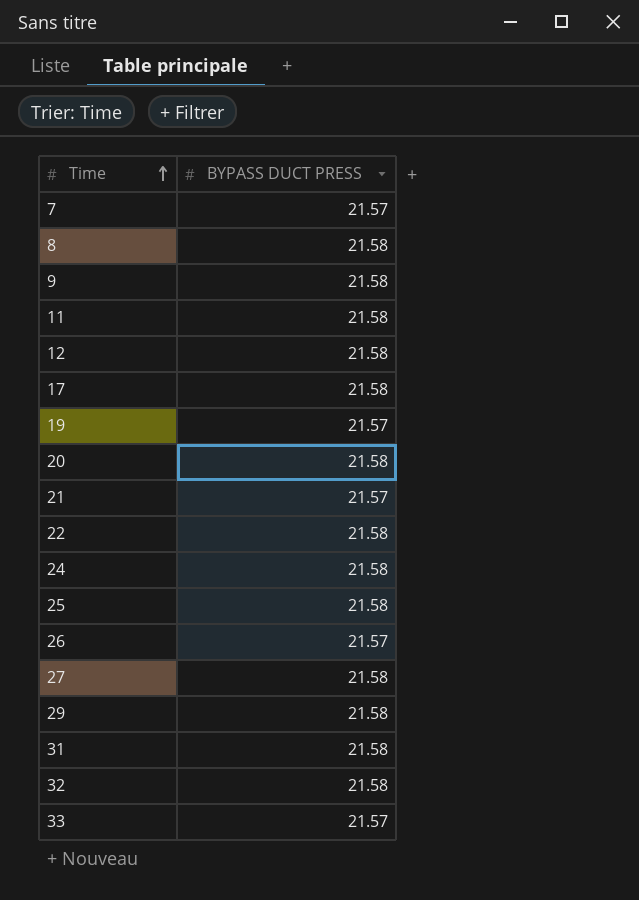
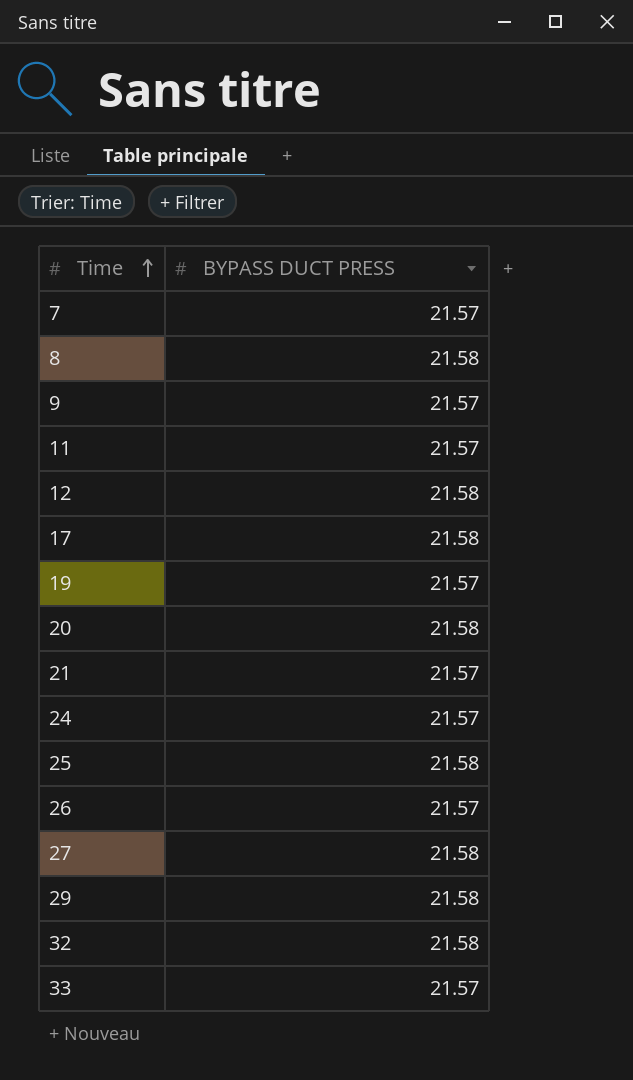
row 22: 21.58 -> none
row 31: 21.58 -> none
9 | BYPASS DUCT PRESS: 21.58 -> 21.57
11 | BYPASS DUCT PRESS: 21.58 -> 21.57
24 | BYPASS DUCT PRESS: 21.58 -> 21.57

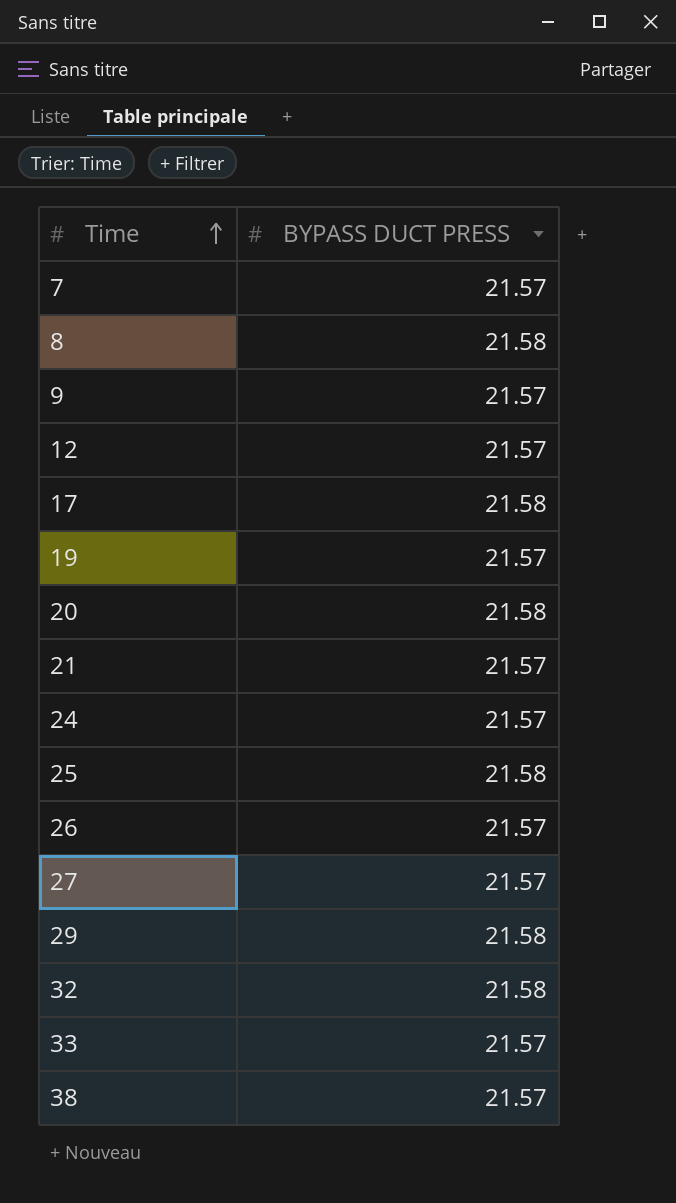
row 11: 21.57 -> none
12 | BYPASS DUCT PRESS: 21.58 -> 21.57
27 | BYPASS DUCT PRESS: 21.58 -> 21.57
row 38: none -> 21.57

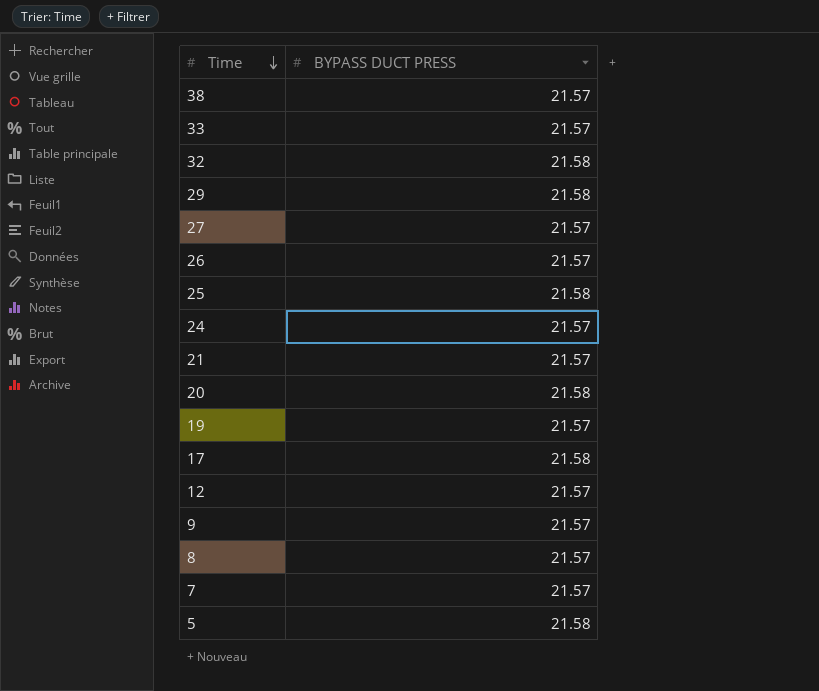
row order: Time ascending -> Time descending
8 | BYPASS DUCT PRESS: 21.58 -> 21.57
row 5: none -> 21.58

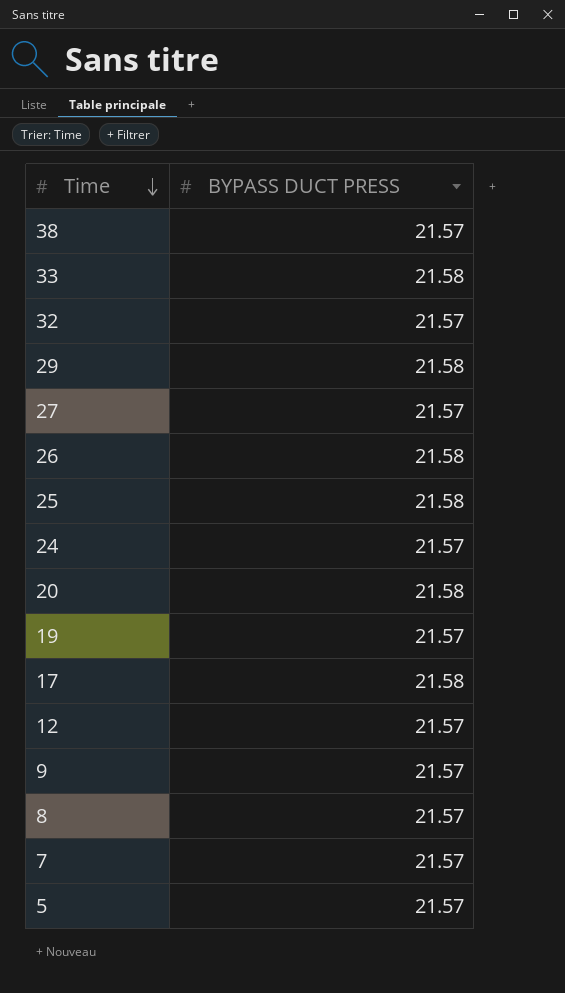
row 21: 21.57 -> none
33 | BYPASS DUCT PRESS: 21.57 -> 21.58
32 | BYPASS DUCT PRESS: 21.58 -> 21.57
26 | BYPASS DUCT PRESS: 21.57 -> 21.58
5 | BYPASS DUCT PRESS: 21.58 -> 21.57

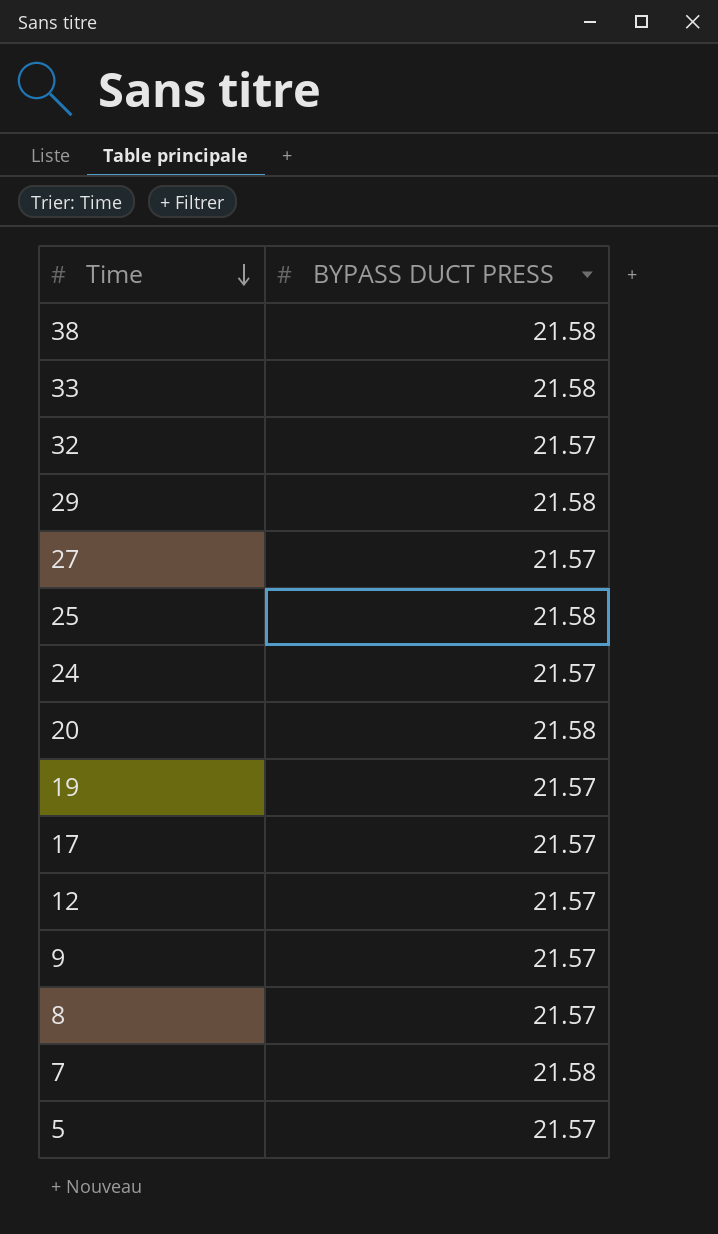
row 26: 21.58 -> none
38 | BYPASS DUCT PRESS: 21.57 -> 21.58
17 | BYPASS DUCT PRESS: 21.58 -> 21.57
7 | BYPASS DUCT PRESS: 21.57 -> 21.58

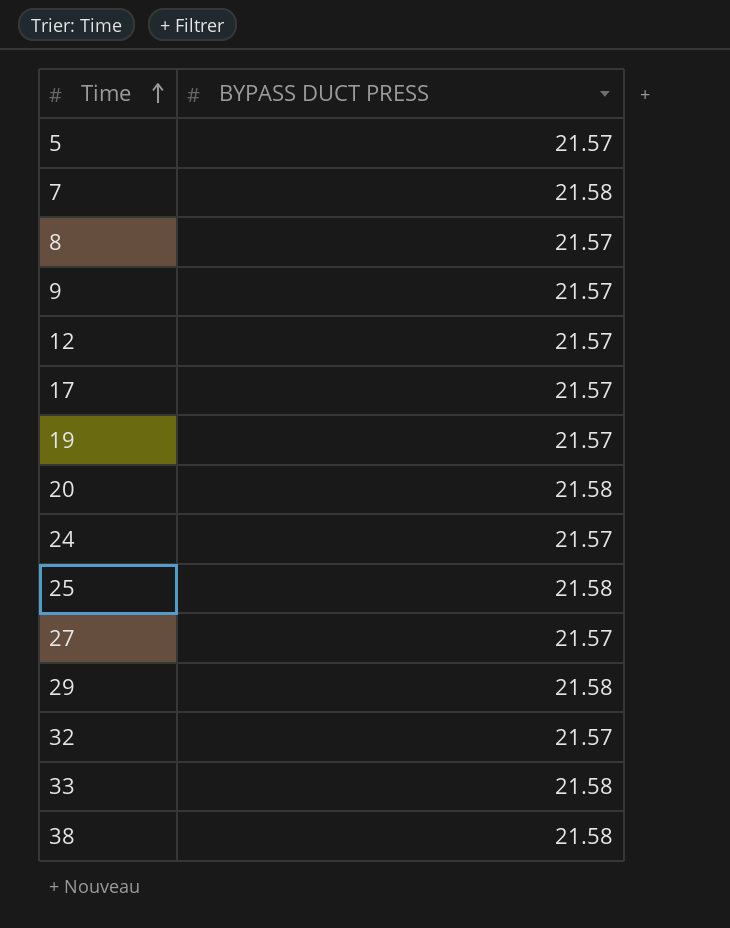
row order: Time descending -> Time ascending

